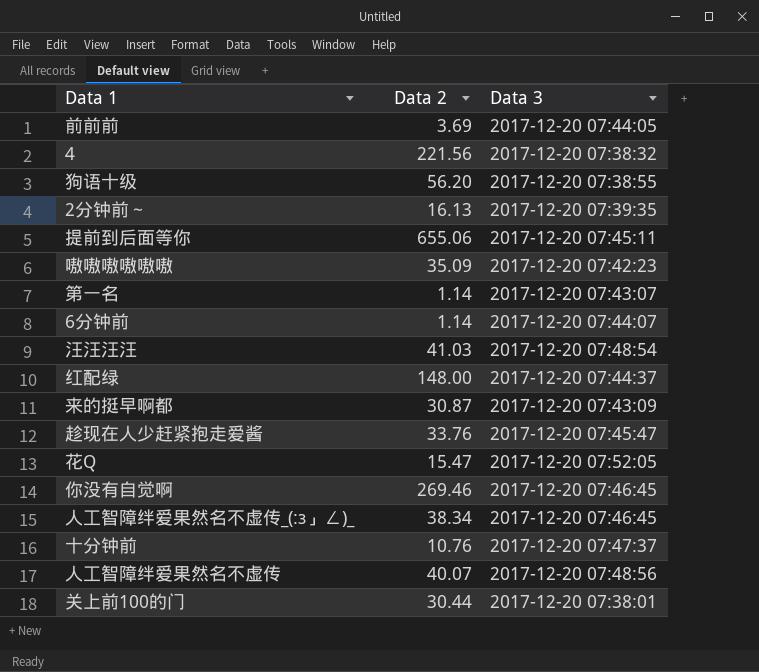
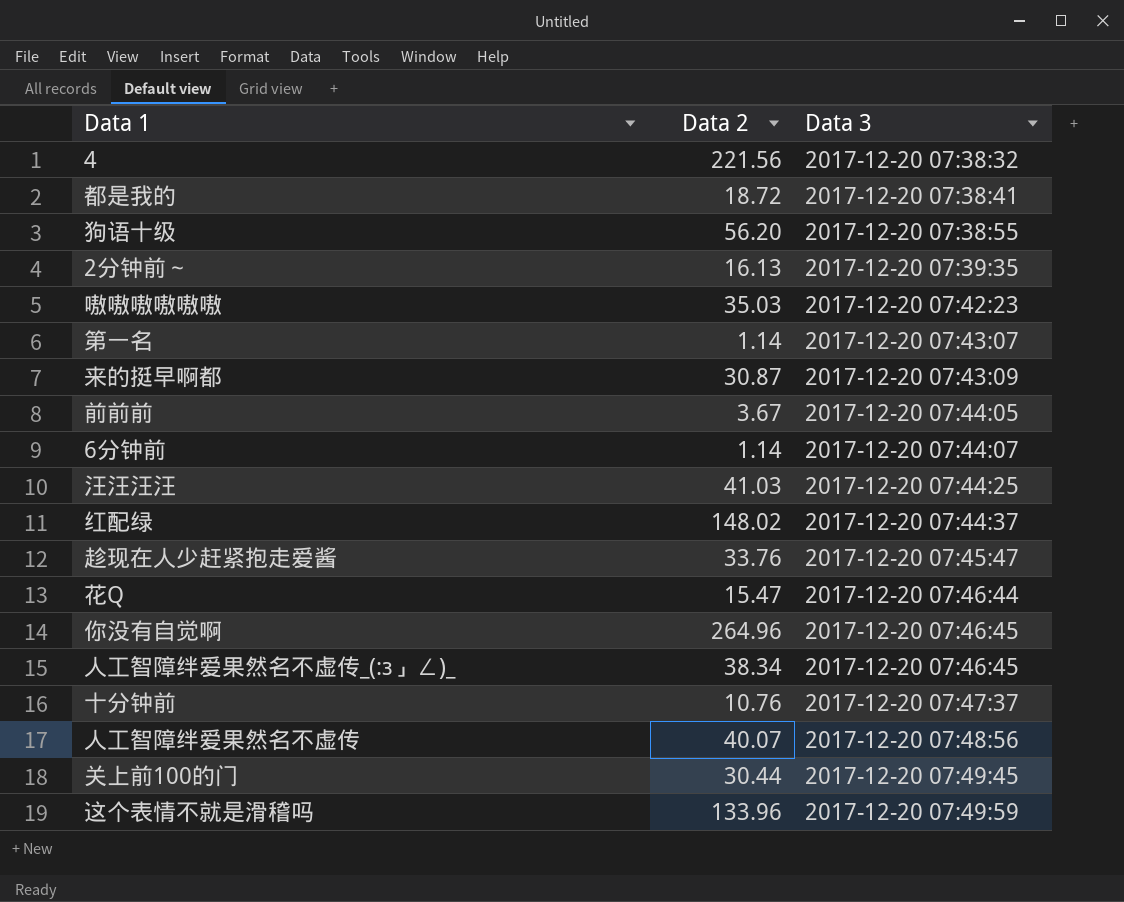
row order: none -> Data 3 ascending
row 提前到后面等你: 655.06 | 2017-12-20 07:45:11 -> none
row 都是我的: none -> 18.72 | 2017-12-20 07:38:41
嗷嗷嗷嗷嗷嗷 | Data 2: 35.09 -> 35.03
前前前 | Data 2: 3.69 -> 3.67
汪汪汪汪 | Data 3: 2017-12-20 07:48:54 -> 2017-12-20 07:44:25
红配绿 | Data 2: 148.00 -> 148.02
花Q | Data 3: 2017-12-20 07:52:05 -> 2017-12-20 07:46:44
你没有自觉啊 | Data 2: 269.46 -> 264.96
关上前100的门 | Data 3: 2017-12-20 07:38:01 -> 2017-12-20 07:49:45
row 这个表情不就是滑稽吗: none -> 133.96 | 2017-12-20 07:49:59

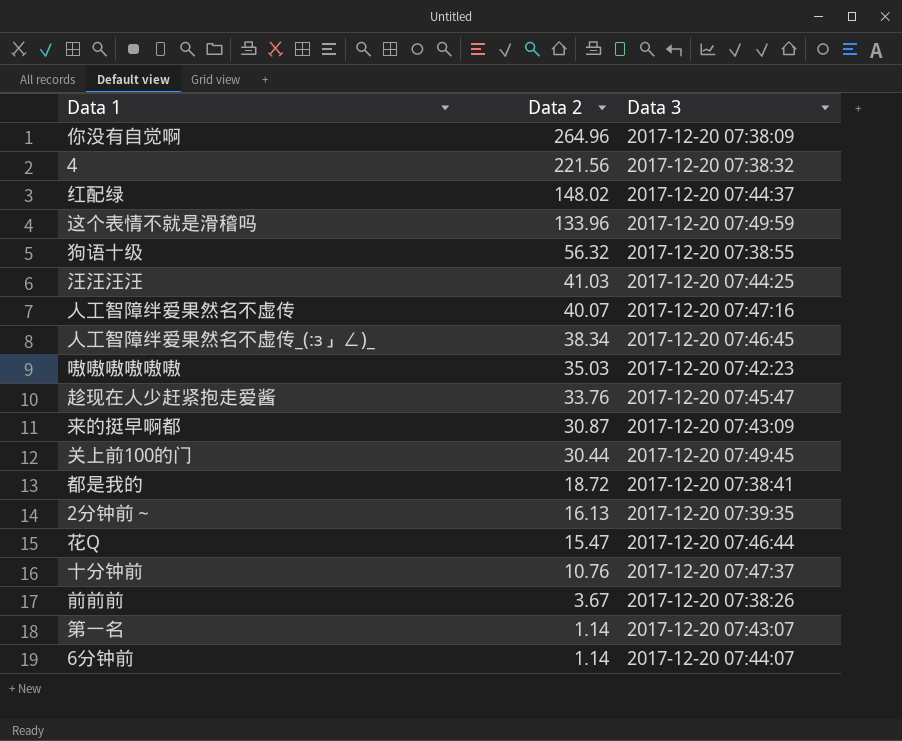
row order: Data 3 ascending -> Data 2 descending
你没有自觉啊 | Data 3: 2017-12-20 07:46:45 -> 2017-12-20 07:38:09
狗语十级 | Data 2: 56.20 -> 56.32
人工智障绊爱果然名不虚传 | Data 3: 2017-12-20 07:48:56 -> 2017-12-20 07:47:16
前前前 | Data 3: 2017-12-20 07:44:05 -> 2017-12-20 07:38:26

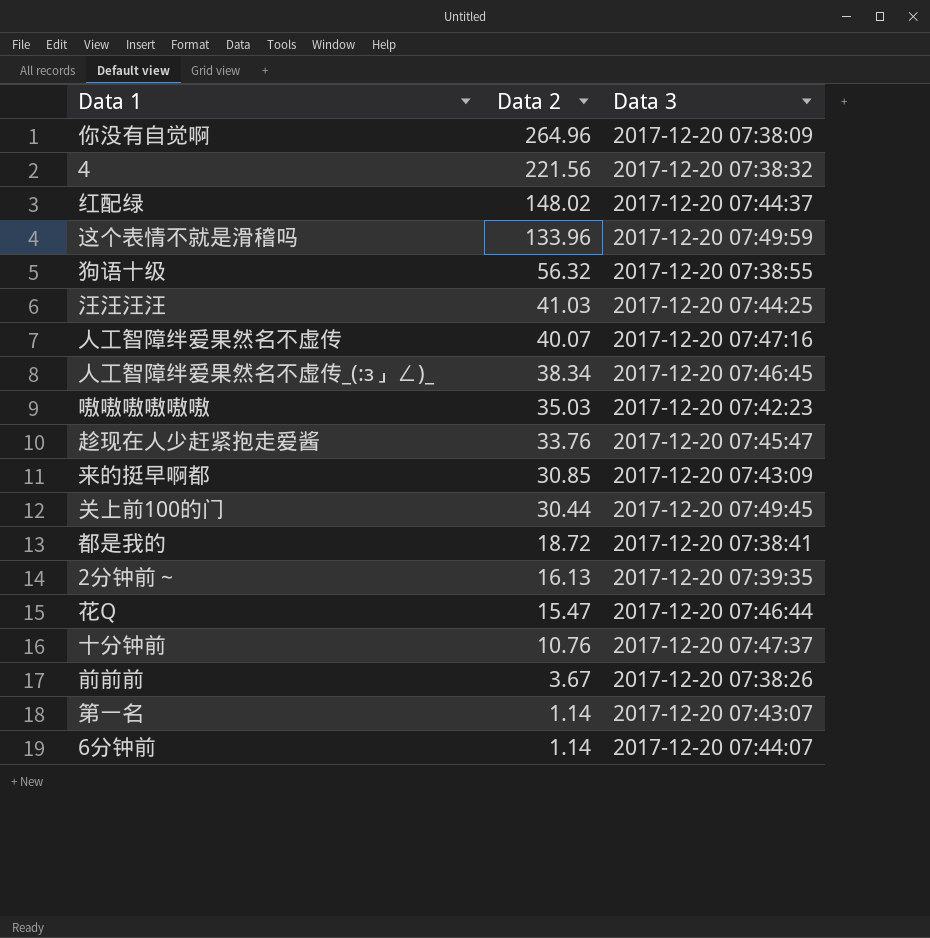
来的挺早啊都 | Data 2: 30.87 -> 30.85

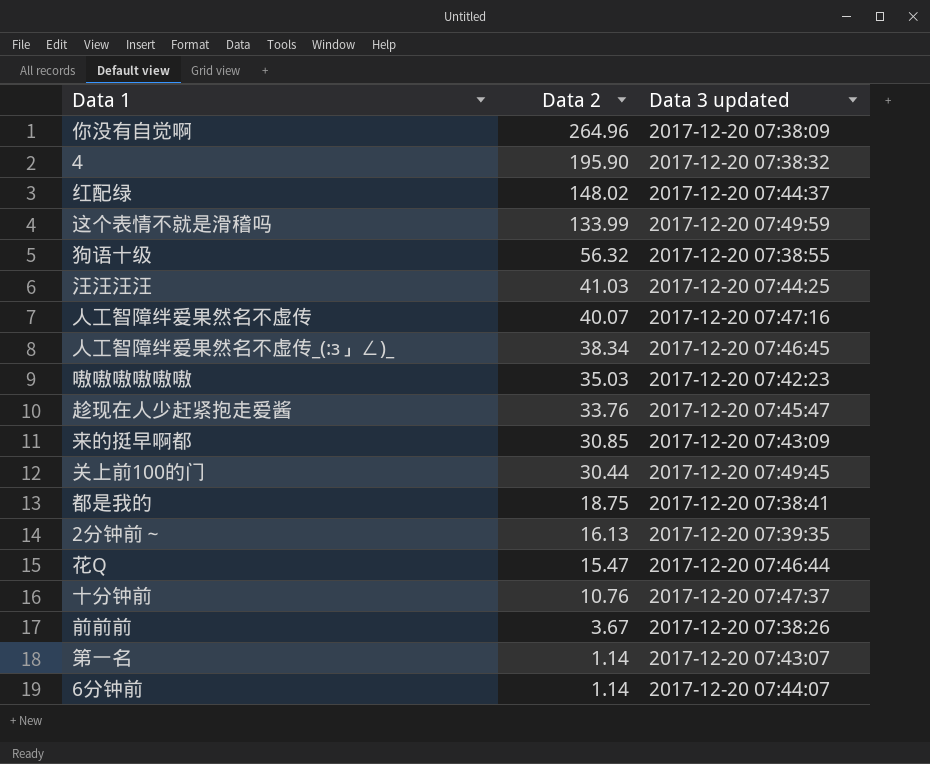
column name: Data 3 -> Data 3 updated
4 | Data 2: 221.56 -> 195.90
这个表情不就是滑稽吗 | Data 2: 133.96 -> 133.99
都是我的 | Data 2: 18.72 -> 18.75

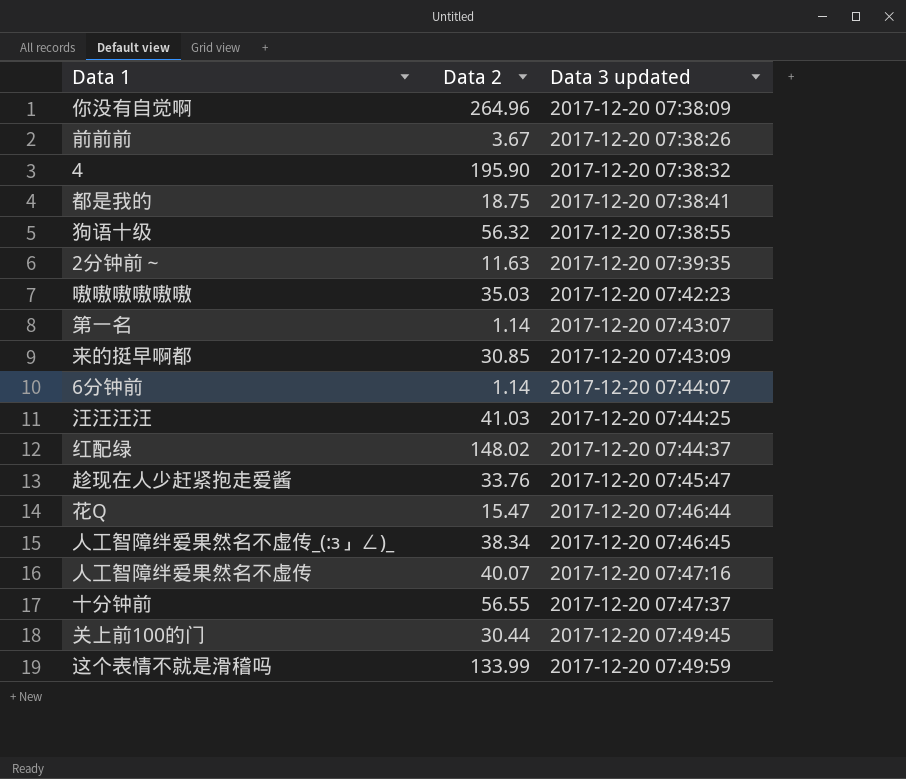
row order: Data 2 descending -> Data 3 updated ascending
2分钟前～ | Data 2: 16.13 -> 11.63
十分钟前 | Data 2: 10.76 -> 56.55

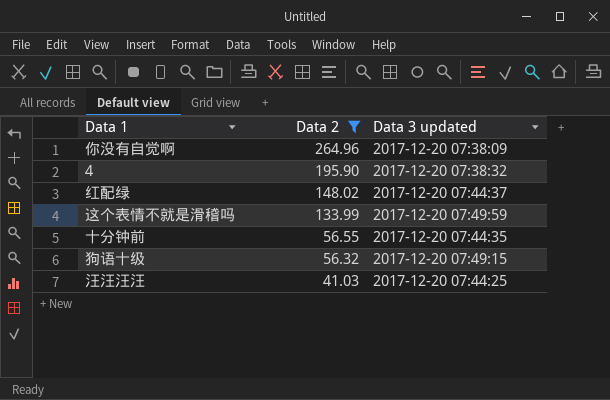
filter: none -> Data 2 >= 41.03
row order: Data 3 updated ascending -> Data 2 descending
十分钟前 | Data 3 updated: 2017-12-20 07:47:37 -> 2017-12-20 07:44:35
狗语十级 | Data 3 updated: 2017-12-20 07:38:55 -> 2017-12-20 07:49:15

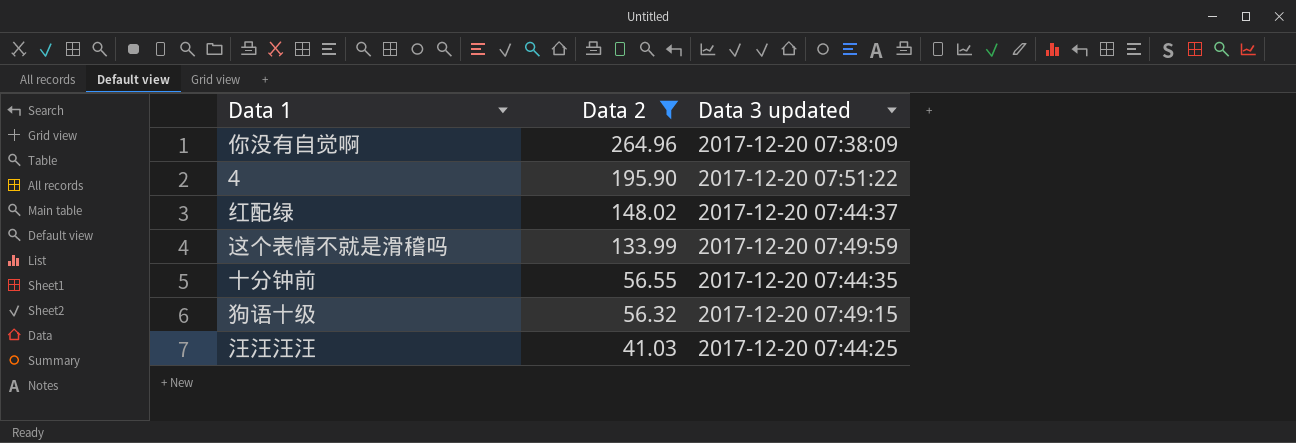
4 | Data 3 updated: 2017-12-20 07:38:32 -> 2017-12-20 07:51:22

